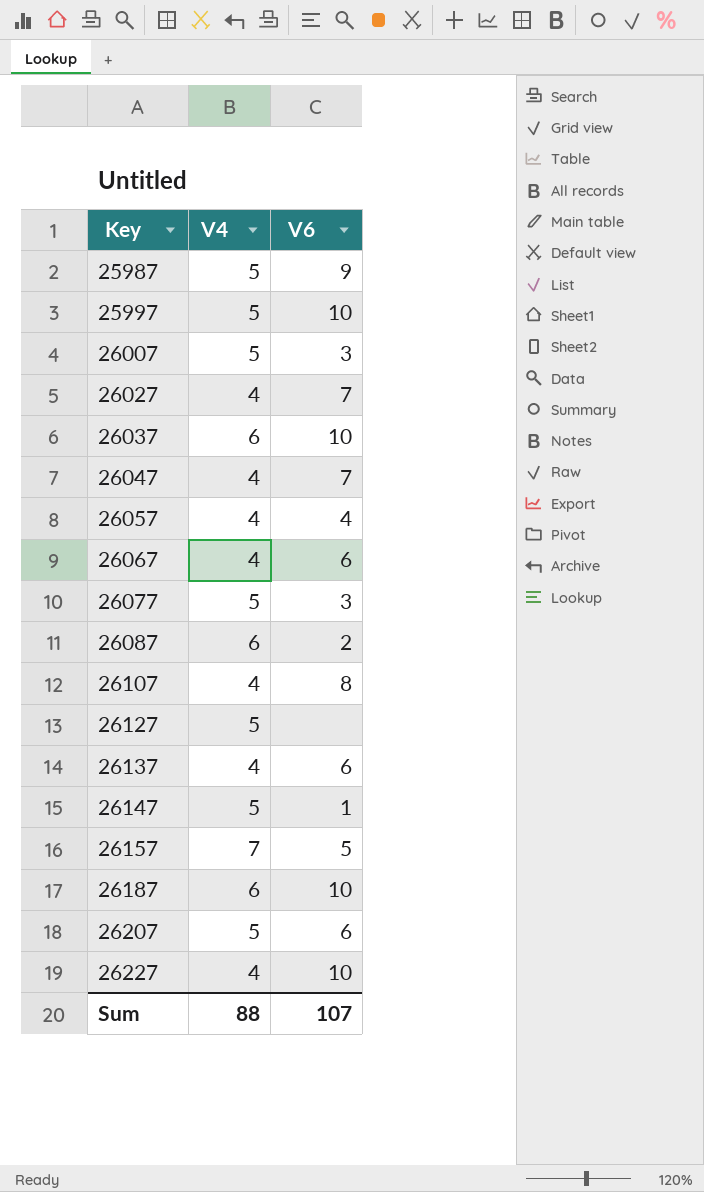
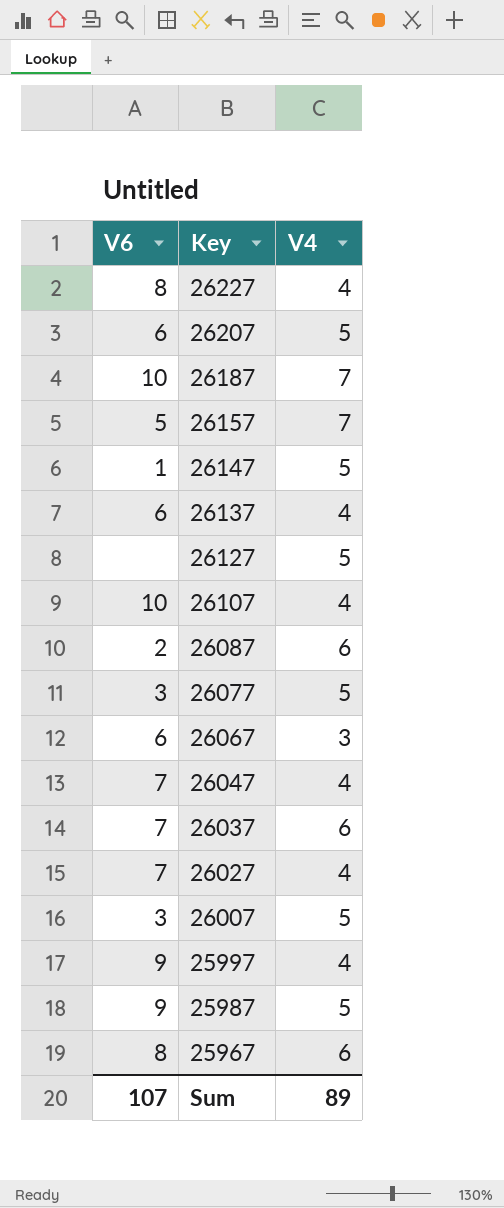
row order: Key ascending -> Key descending
column V6 | position: 3 -> 1
row 26057: 4 | 4 -> none
26227 | V6: 10 -> 8
26187 | V4: 6 -> 7
26107 | V6: 8 -> 10
26067 | V4: 4 -> 3
26037 | V6: 10 -> 7
25997 | V6: 10 -> 9
25997 | V4: 5 -> 4
row 25967: none -> 8 | 6
Sum | V4: 88 -> 89

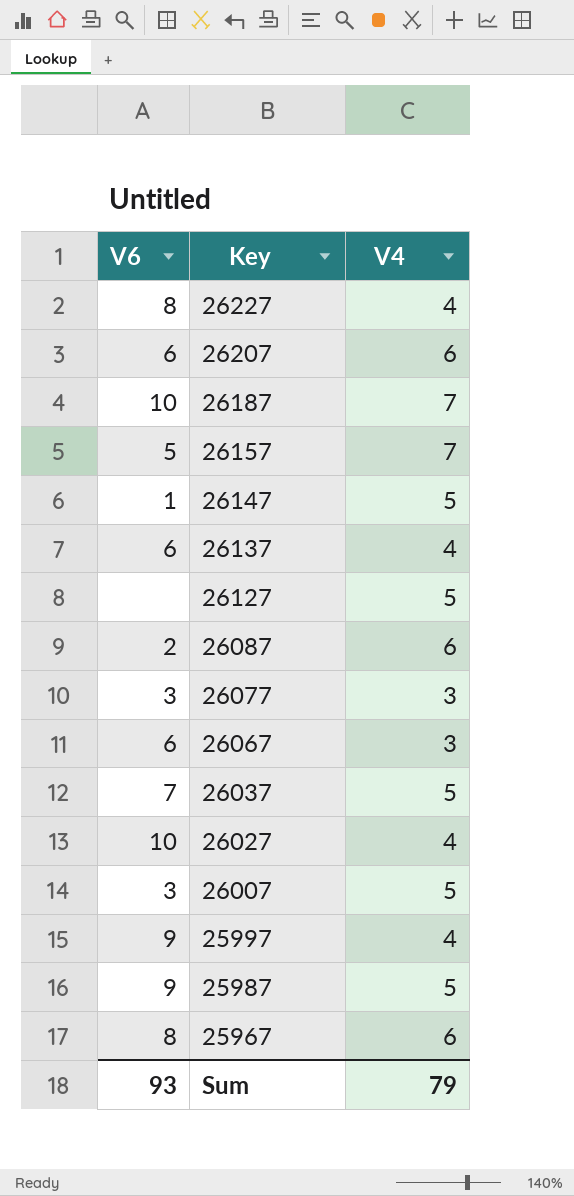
row 26107: 10 | 4 -> none
row 26047: 7 | 4 -> none
26207 | V4: 5 -> 6
26077 | V4: 5 -> 3
26037 | V4: 6 -> 5
26027 | V6: 7 -> 10
Sum | V6: 107 -> 93
Sum | V4: 89 -> 79

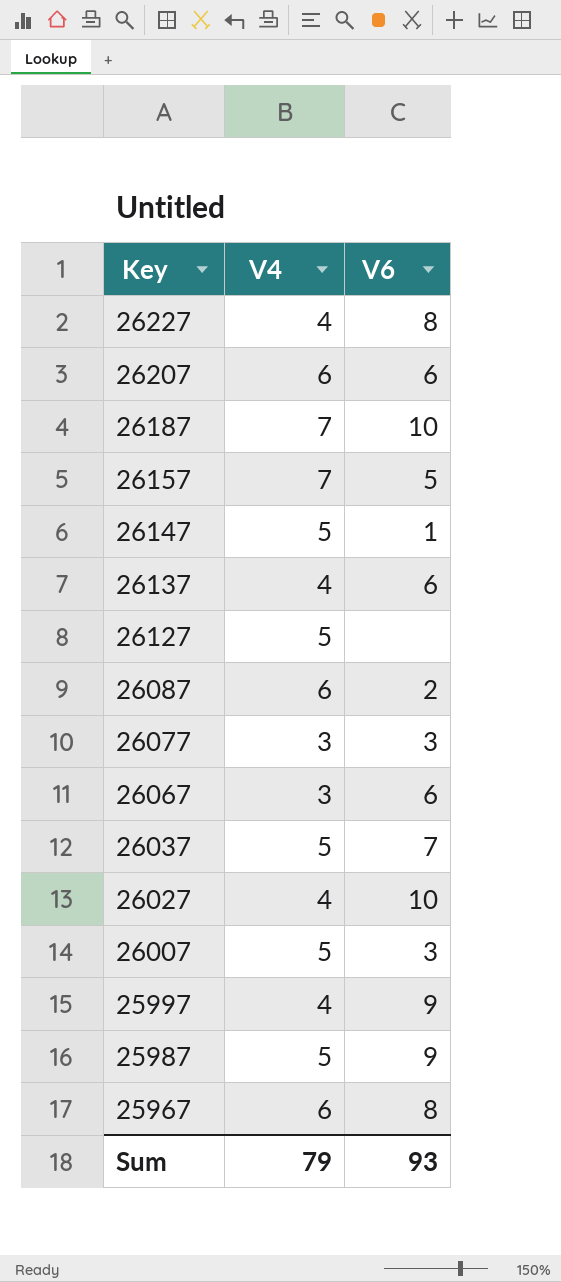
column V6 | position: 1 -> 3

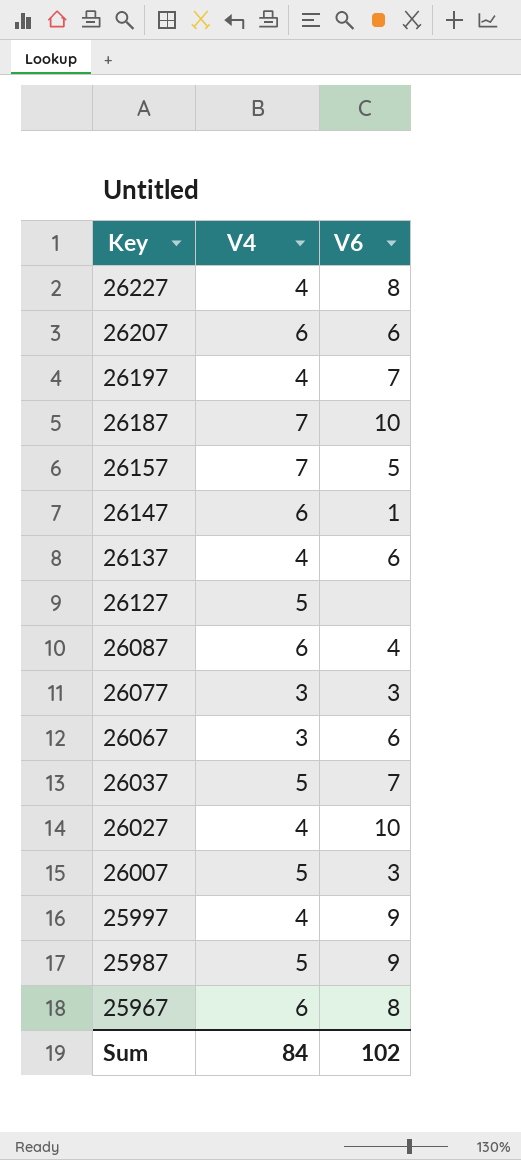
row 26197: none -> 4 | 7
26147 | V4: 5 -> 6
26087 | V6: 2 -> 4
Sum | V4: 79 -> 84
Sum | V6: 93 -> 102

